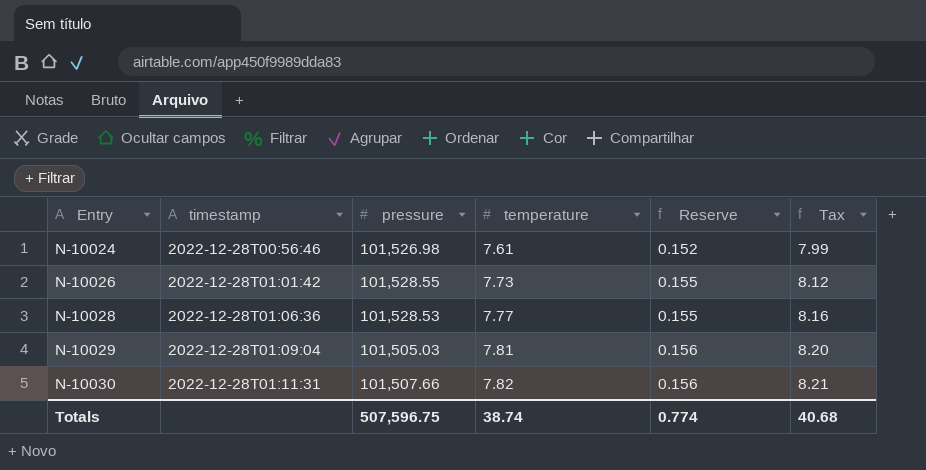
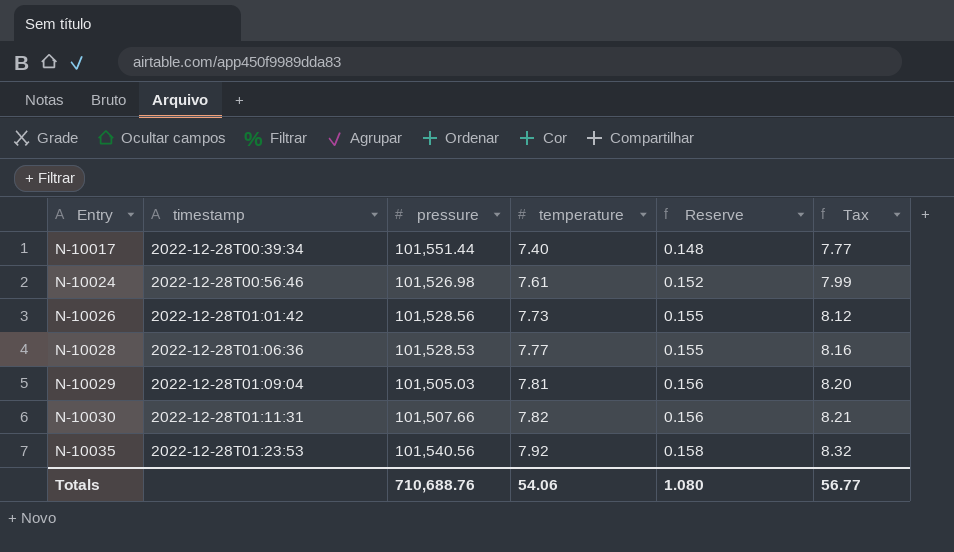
row N-10017: none -> 2022-12-28T00:39:34 | 101,551.44 | 7.40 | 0.148 | 7.77
N-10026 | pressure: 101,528.55 -> 101,528.56
row N-10035: none -> 2022-12-28T01:23:53 | 101,540.56 | 7.92 | 0.158 | 8.32
Totals | pressure: 507,596.75 -> 710,688.76
Totals | temperature: 38.74 -> 54.06
Totals | Reserve: 0.774 -> 1.080
Totals | Tax: 40.68 -> 56.77

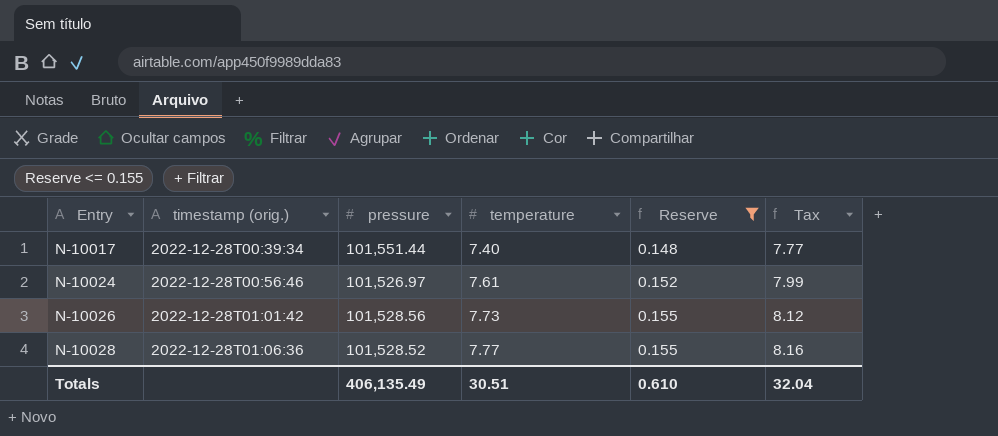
filter: none -> Reserve <= 0.155
column name: timestamp -> timestamp (orig.)
N-10024 | pressure: 101,526.98 -> 101,526.97
N-10028 | pressure: 101,528.53 -> 101,528.52
Totals | pressure: 710,688.76 -> 406,135.49
Totals | temperature: 54.06 -> 30.51
Totals | Reserve: 1.080 -> 0.610
Totals | Tax: 56.77 -> 32.04

